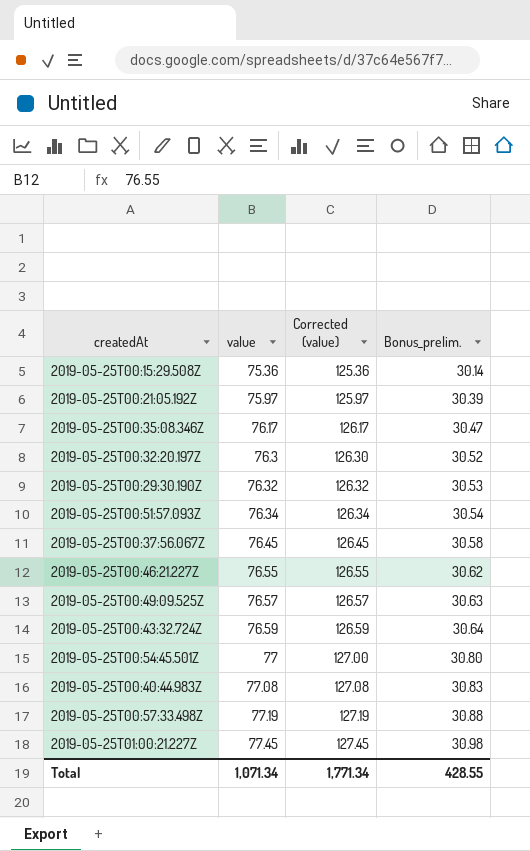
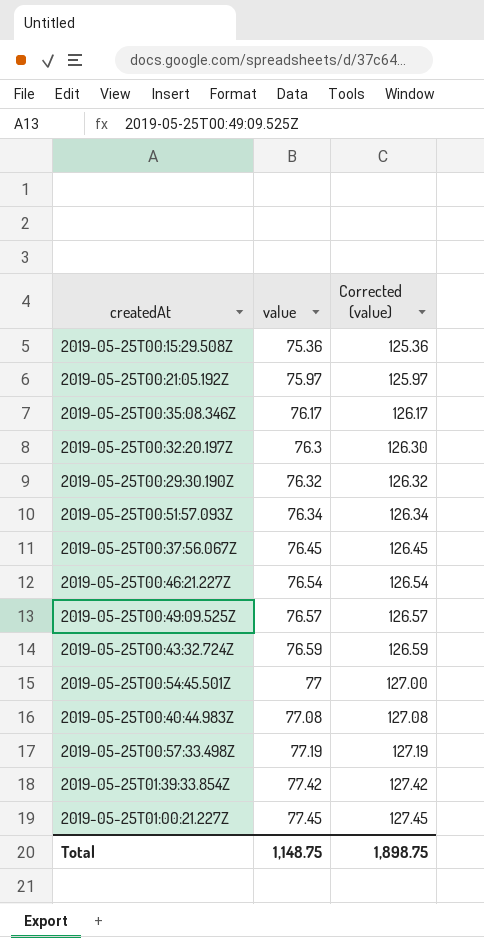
column Bonus_prelim. | formula: [value] * 0.4 -> none
2019-05-25T00:46:21.227Z | value: 76.55 -> 76.54
2019-05-25T00:46:21.227Z | Corrected (value): 126.55 -> 126.54
row 2019-05-25T01:39:33.854Z: none -> 77.42 | 127.42
Total | value: 1,071.34 -> 1,148.75
Total | Corrected (value): 1,771.34 -> 1,898.75

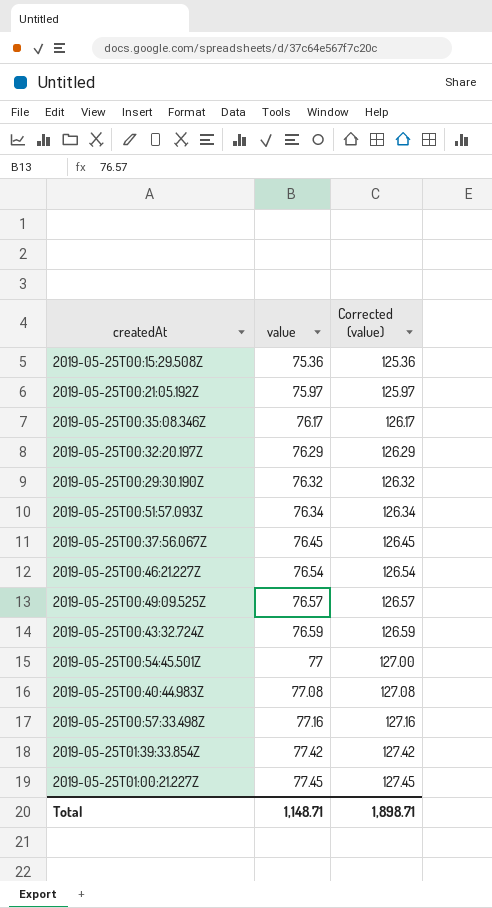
2019-05-25T00:32:20.197Z | value: 76.3 -> 76.29
2019-05-25T00:32:20.197Z | Corrected (value): 126.30 -> 126.29
2019-05-25T00:57:33.498Z | value: 77.19 -> 77.16
2019-05-25T00:57:33.498Z | Corrected (value): 127.19 -> 127.16
Total | value: 1,148.75 -> 1,148.71
Total | Corrected (value): 1,898.75 -> 1,898.71

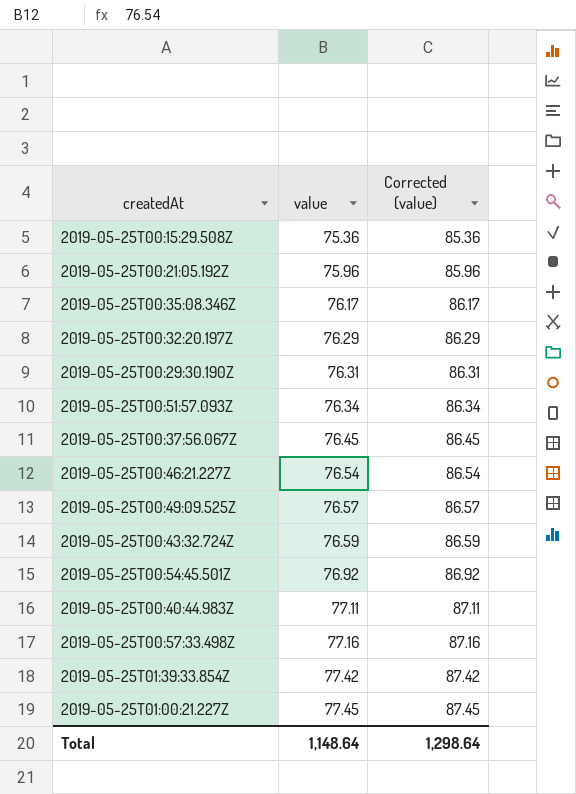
column Corrected (value) | formula: [value] + 50 -> [value] + 10
2019-05-25T00:21:05.192Z | value: 75.97 -> 75.96
2019-05-25T00:29:30.190Z | value: 76.32 -> 76.31
2019-05-25T00:54:45.501Z | value: 77 -> 76.92
2019-05-25T00:40:44.983Z | value: 77.08 -> 77.11
Total | value: 1,148.71 -> 1,148.64
Total | Corrected (value): 1,898.71 -> 1,298.64

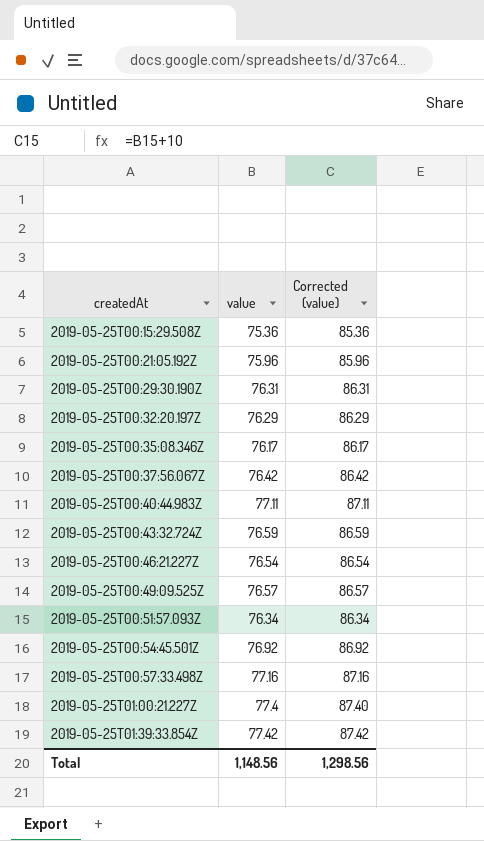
row order: value ascending -> createdAt ascending
2019-05-25T00:37:56.067Z | value: 76.45 -> 76.42
2019-05-25T00:37:56.067Z | Corrected (value): 86.45 -> 86.42
2019-05-25T01:00:21.227Z | value: 77.45 -> 77.4
2019-05-25T01:00:21.227Z | Corrected (value): 87.45 -> 87.40
Total | value: 1,148.64 -> 1,148.56
Total | Corrected (value): 1,298.64 -> 1,298.56

